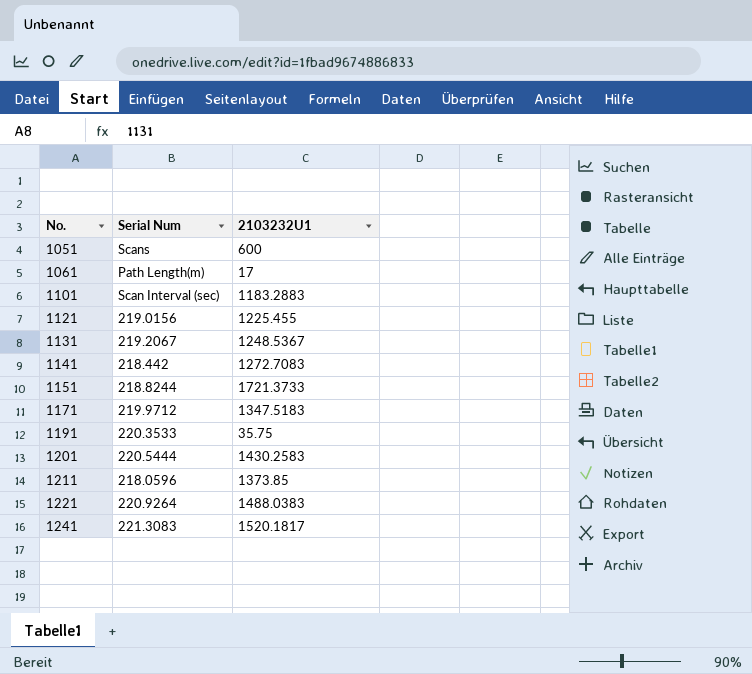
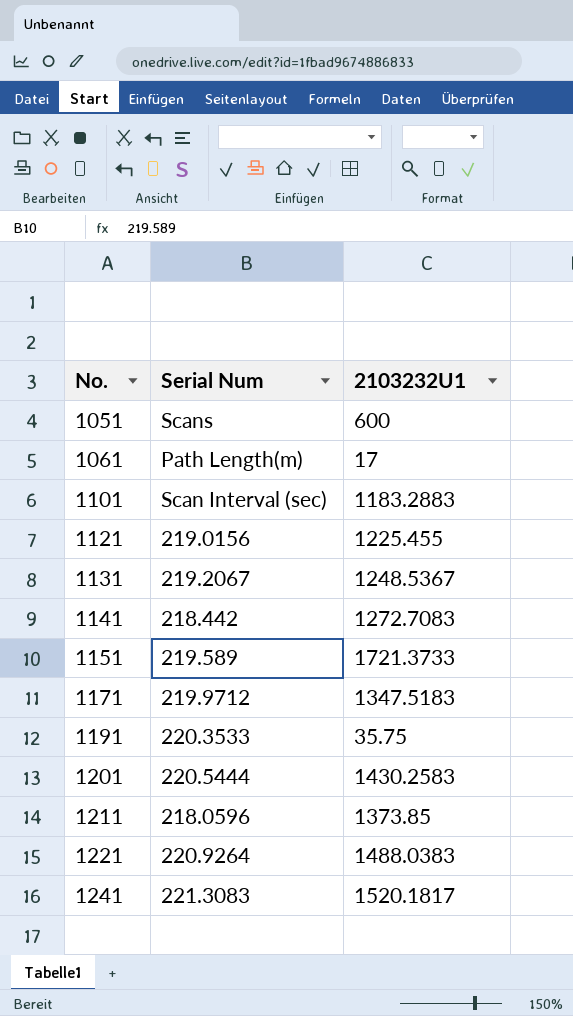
1151 | Serial Num: 218.8244 -> 219.589

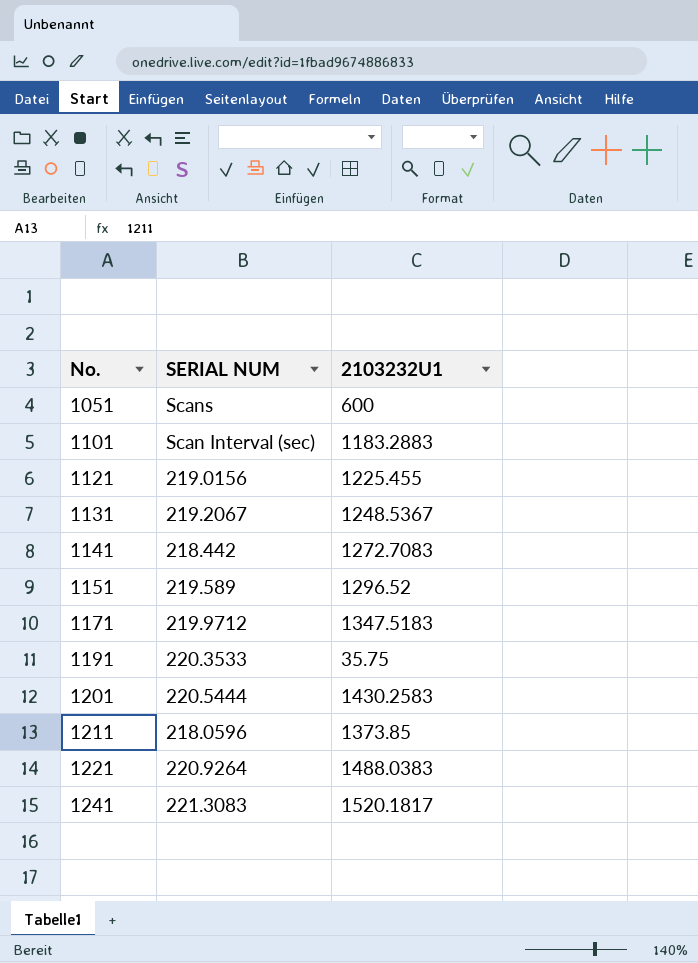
column name: Serial Num -> SERIAL NUM
row 1061: Path Length(m) | 17 -> none
1151 | 2103232U1: 1721.3733 -> 1296.52

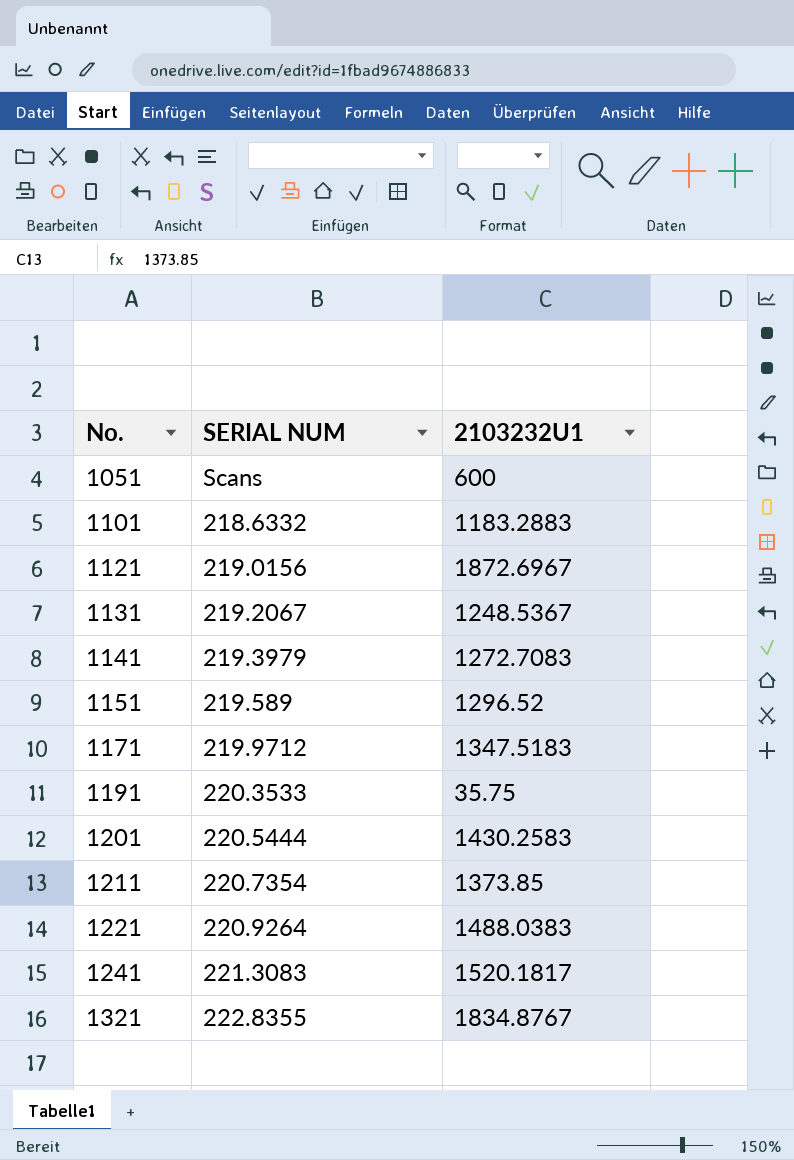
1101 | SERIAL NUM: Scan Interval (sec) -> 218.6332
1121 | 2103232U1: 1225.455 -> 1872.6967
1141 | SERIAL NUM: 218.442 -> 219.3979
1211 | SERIAL NUM: 218.0596 -> 220.7354
row 1321: none -> 222.8355 | 1834.8767

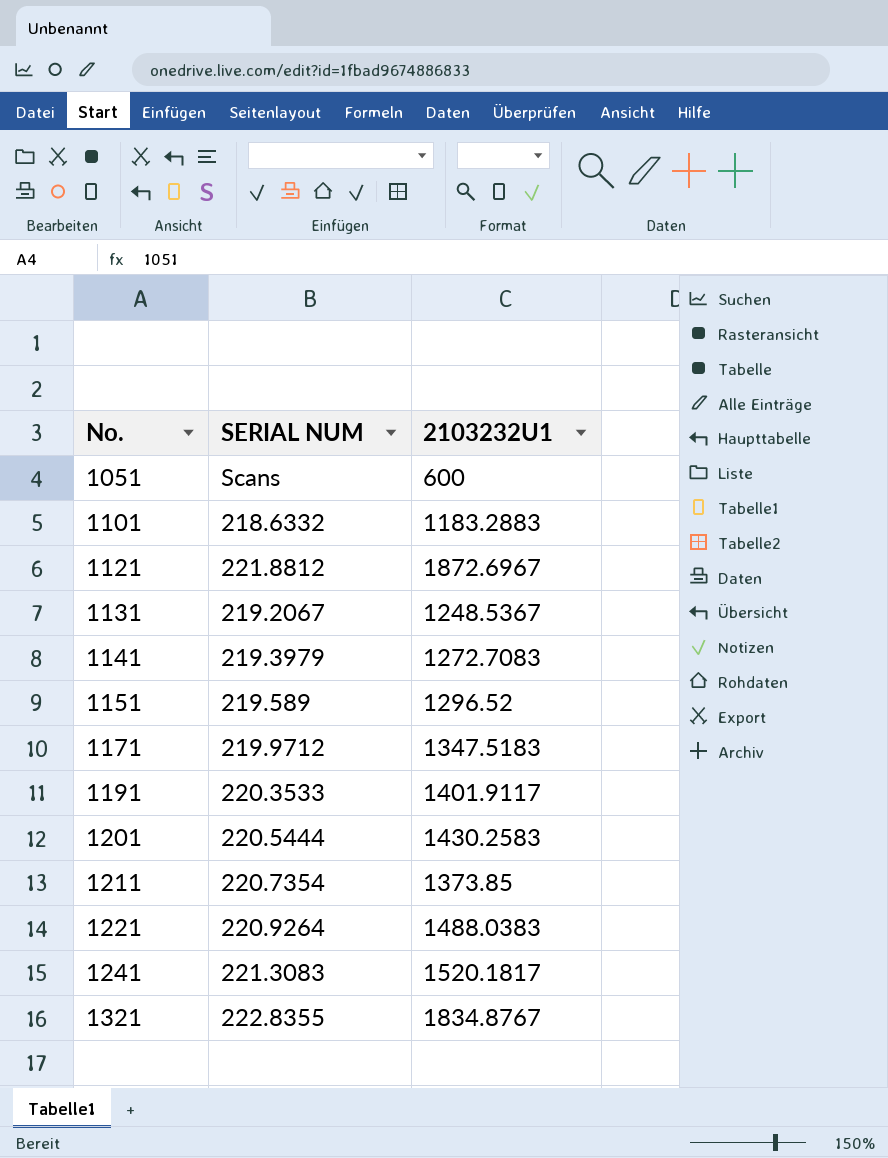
1121 | SERIAL NUM: 219.0156 -> 221.8812
1191 | 2103232U1: 35.75 -> 1401.9117

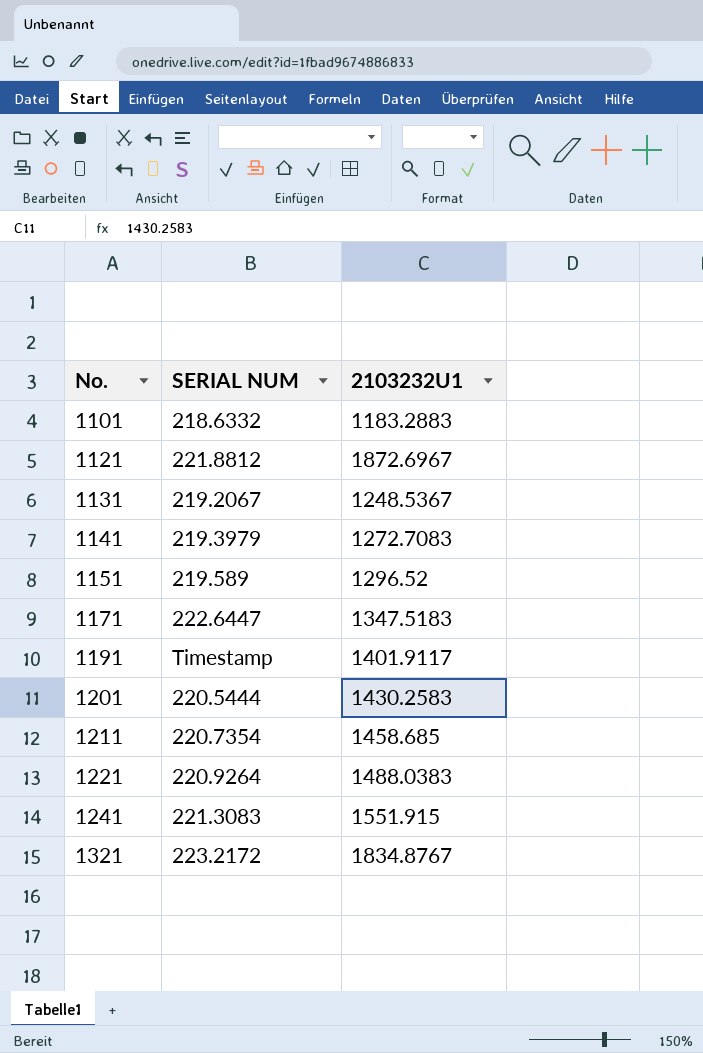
row 1051: Scans | 600 -> none
1171 | SERIAL NUM: 219.9712 -> 222.6447
1191 | SERIAL NUM: 220.3533 -> Timestamp
1211 | 2103232U1: 1373.85 -> 1458.685
1241 | 2103232U1: 1520.1817 -> 1551.915
1321 | SERIAL NUM: 222.8355 -> 223.2172

